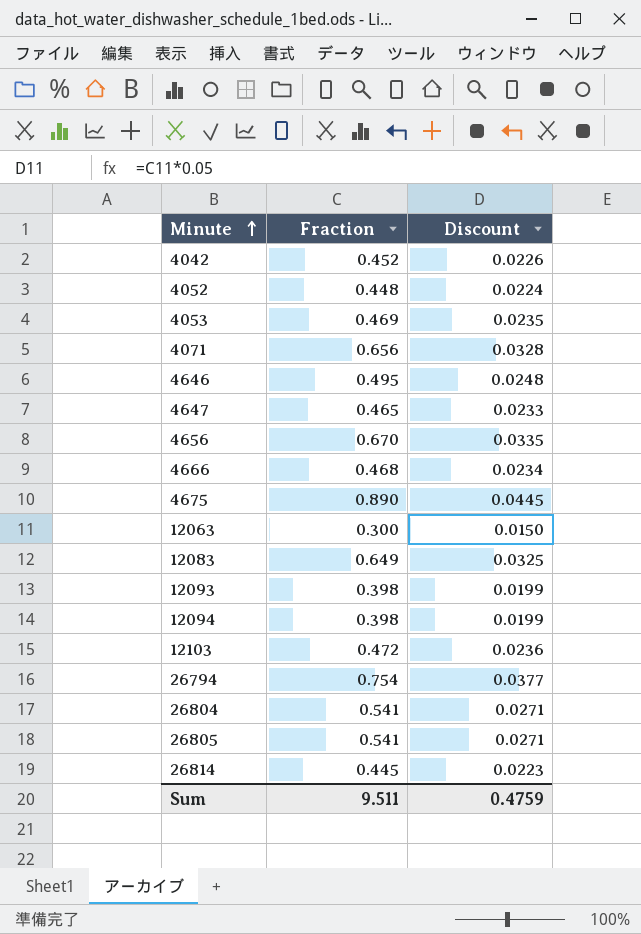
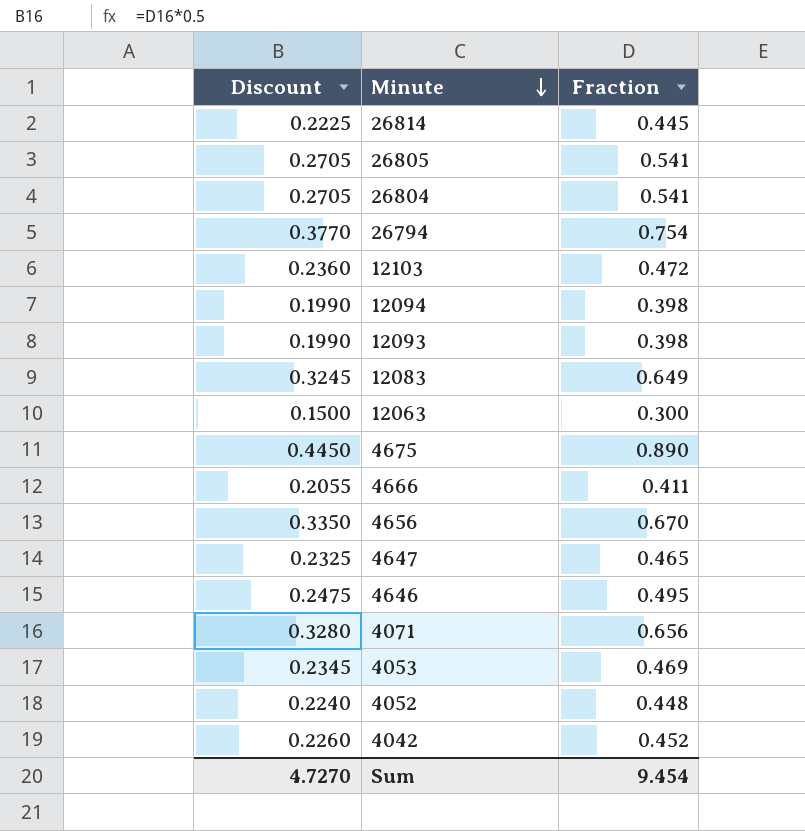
row order: Minute ascending -> Minute descending
column Discount | formula: [Fraction] * 0.05 -> [Fraction] * 0.5
column Discount | position: 3 -> 1
4666 | Fraction: 0.468 -> 0.411
Sum | Discount: 0.4759 -> 4.7270
Sum | Fraction: 9.511 -> 9.454

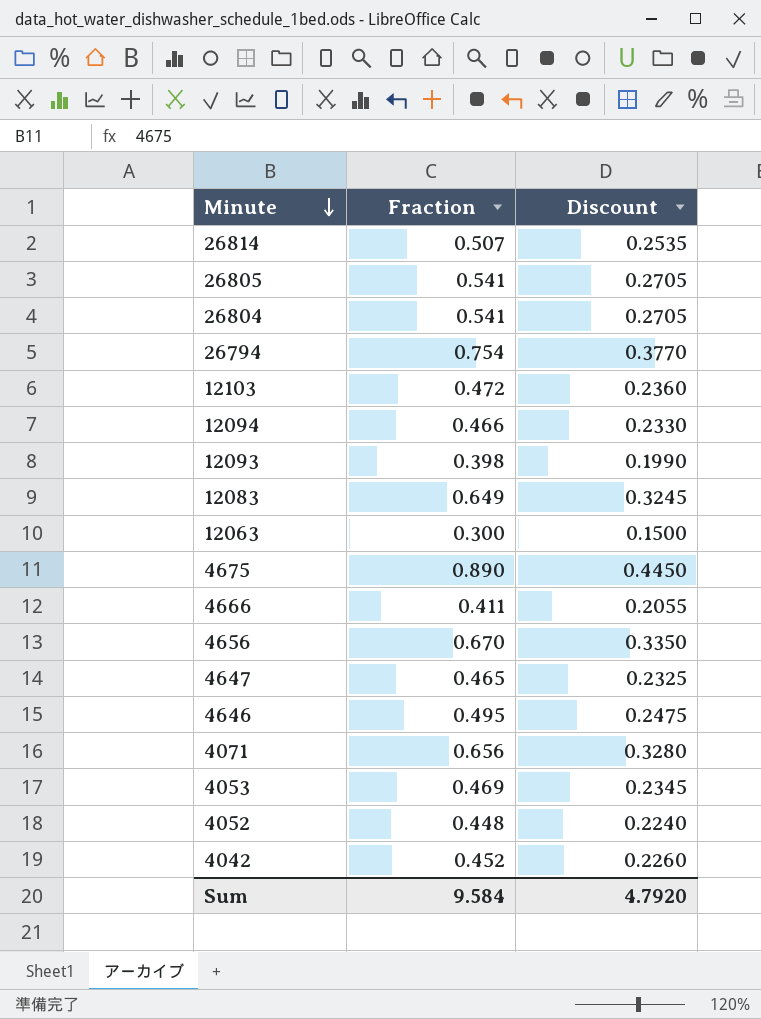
column Discount | position: 1 -> 3
26814 | Fraction: 0.445 -> 0.507
26814 | Discount: 0.2225 -> 0.2535
12094 | Fraction: 0.398 -> 0.466
12094 | Discount: 0.1990 -> 0.2330
Sum | Fraction: 9.454 -> 9.584
Sum | Discount: 4.7270 -> 4.7920

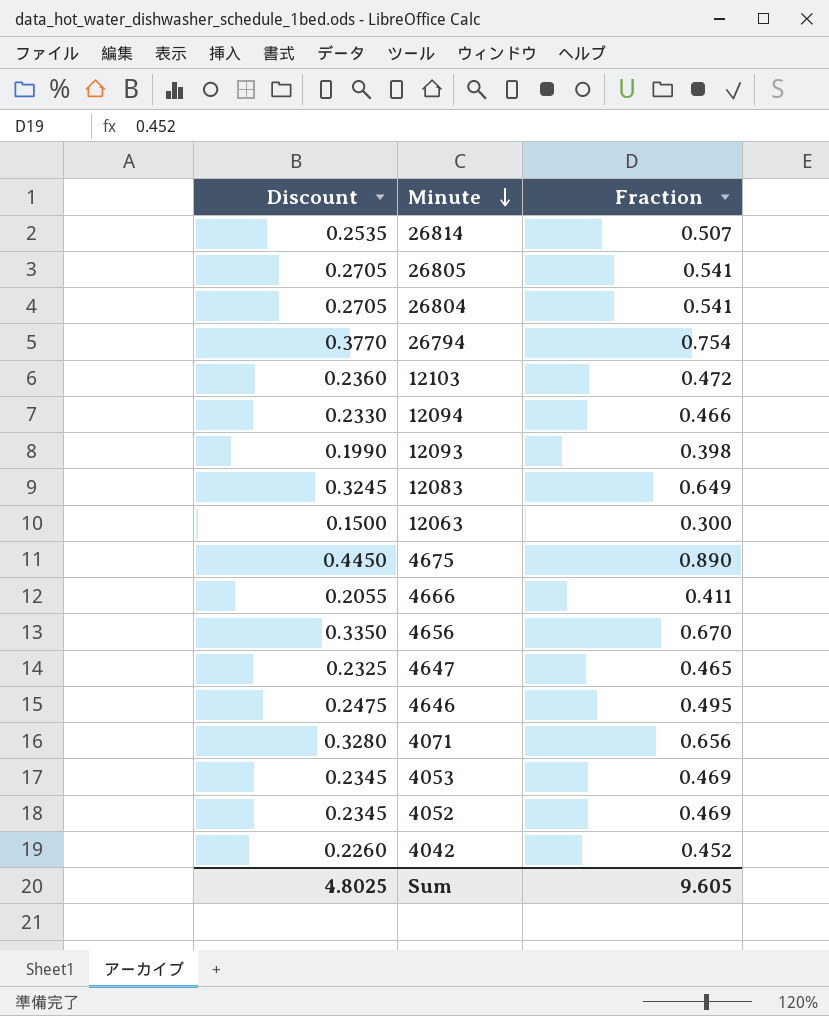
column Discount | position: 3 -> 1
4052 | Discount: 0.2240 -> 0.2345
4052 | Fraction: 0.448 -> 0.469
Sum | Discount: 4.7920 -> 4.8025
Sum | Fraction: 9.584 -> 9.605

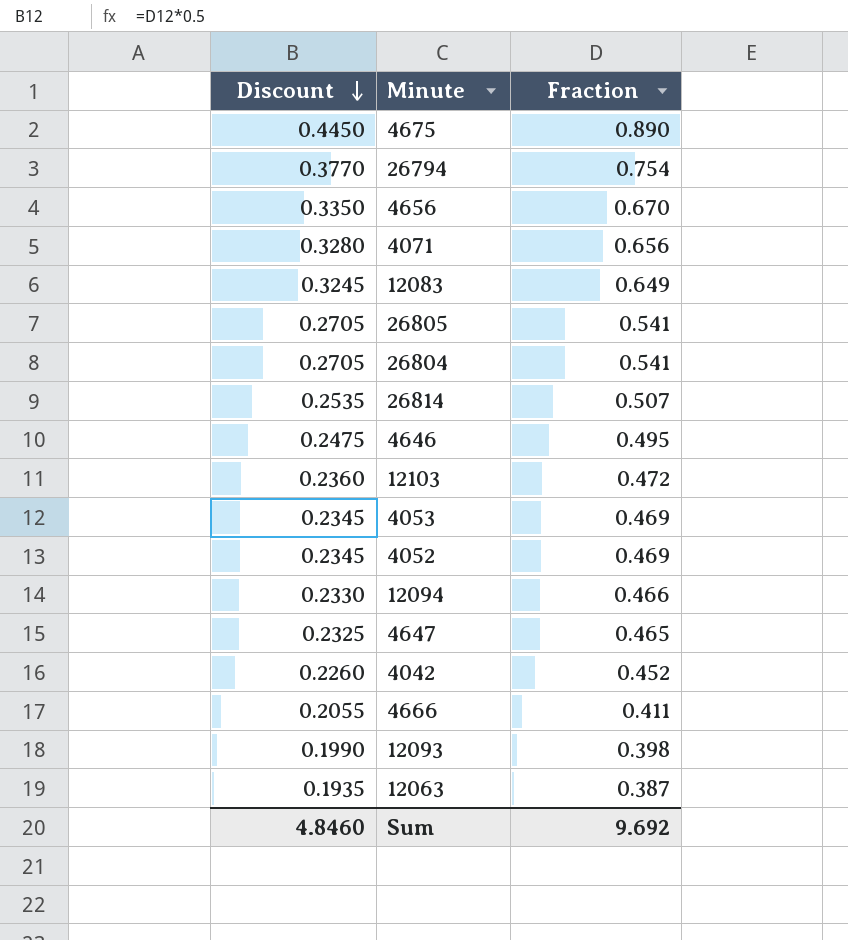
row order: Minute descending -> Discount descending
12063 | Discount: 0.1500 -> 0.1935
12063 | Fraction: 0.300 -> 0.387
Sum | Discount: 4.8025 -> 4.8460
Sum | Fraction: 9.605 -> 9.692

